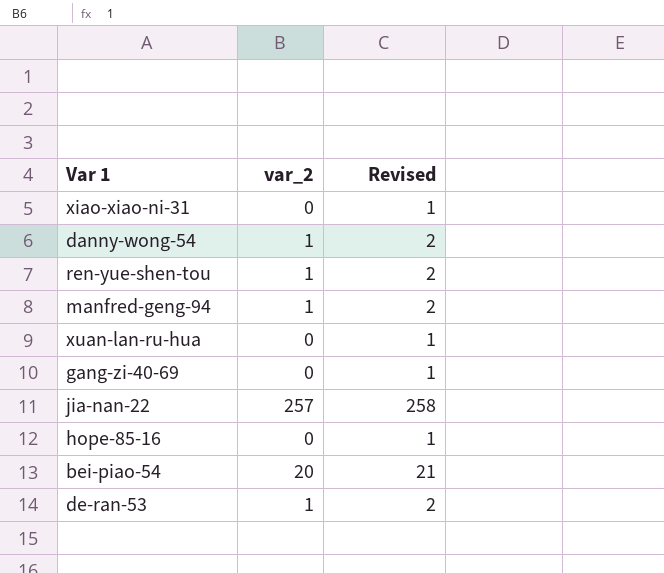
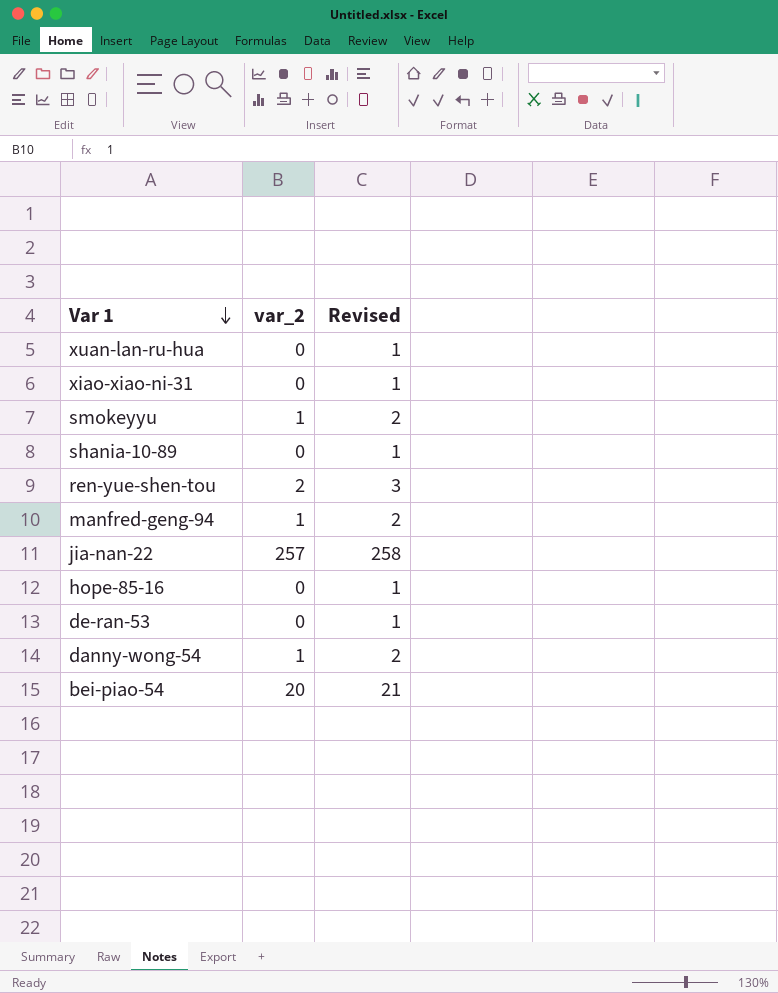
row order: none -> Var 1 descending
row gang-zi-40-69: 0 | 1 -> none
row smokeyyu: none -> 1 | 2
row shania-10-89: none -> 0 | 1
ren-yue-shen-tou | var_2: 1 -> 2
ren-yue-shen-tou | Revised: 2 -> 3
de-ran-53 | var_2: 1 -> 0
de-ran-53 | Revised: 2 -> 1

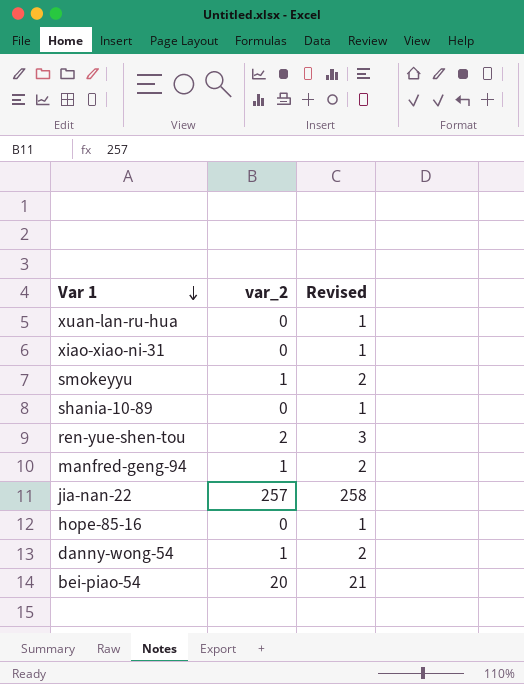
row de-ran-53: 0 | 1 -> none

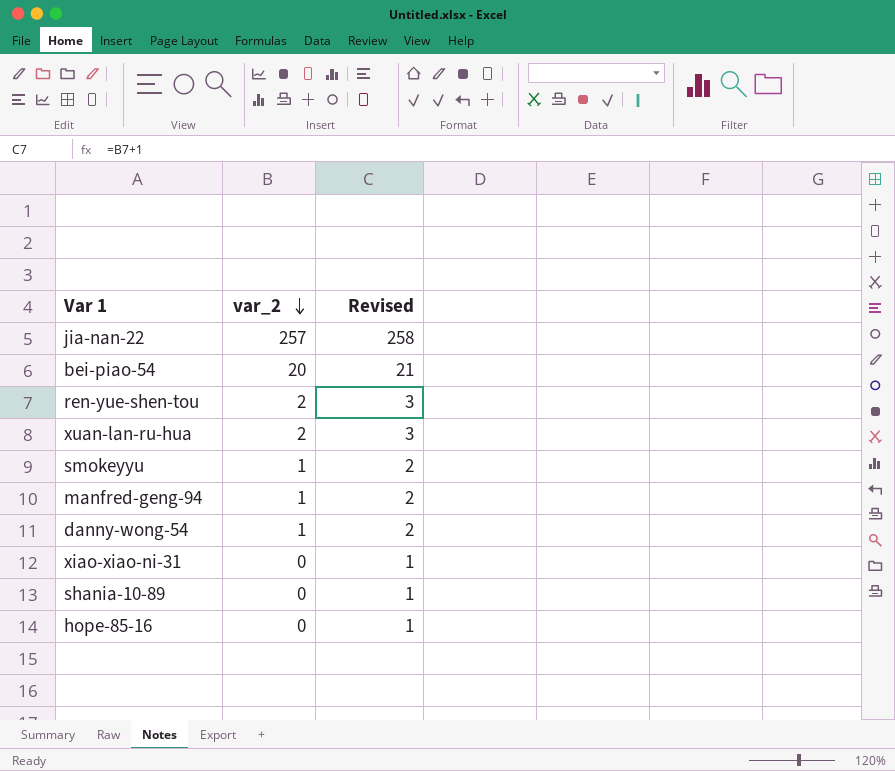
row order: Var 1 descending -> var_2 descending
xuan-lan-ru-hua | var_2: 0 -> 2
xuan-lan-ru-hua | Revised: 1 -> 3

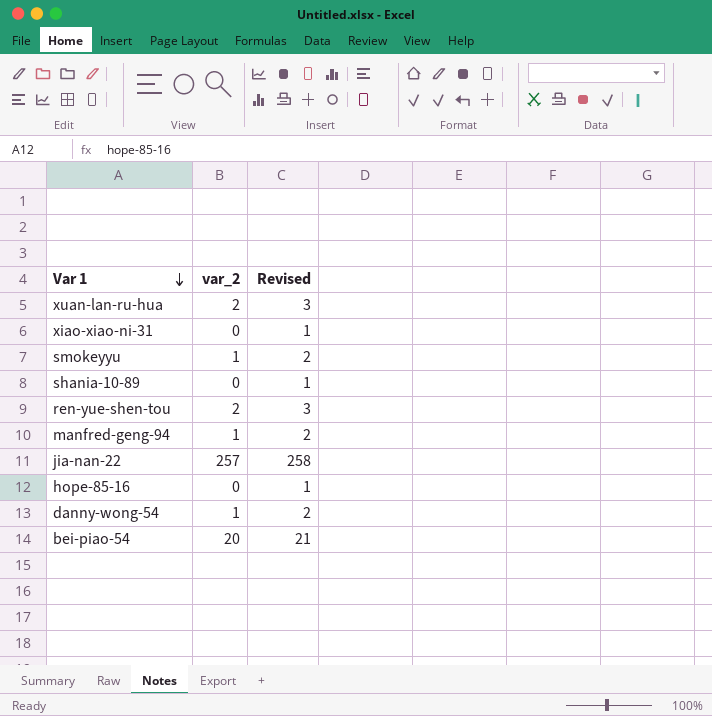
row order: var_2 descending -> Var 1 descending

